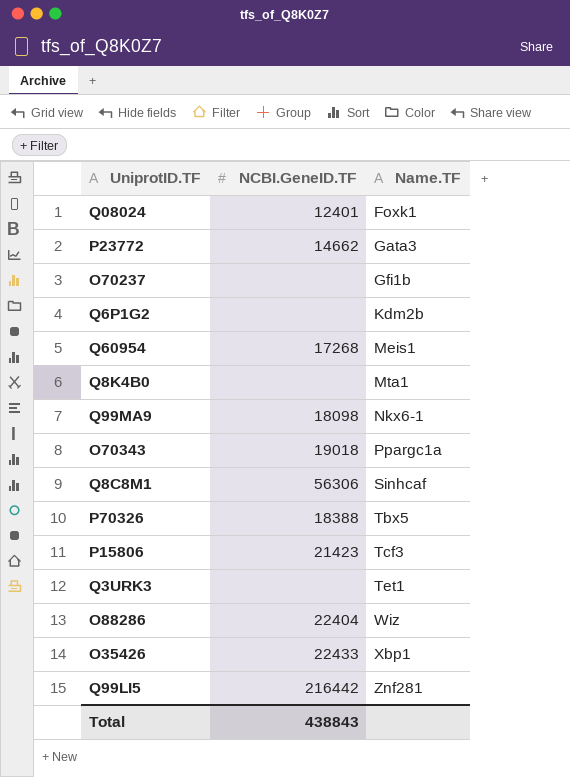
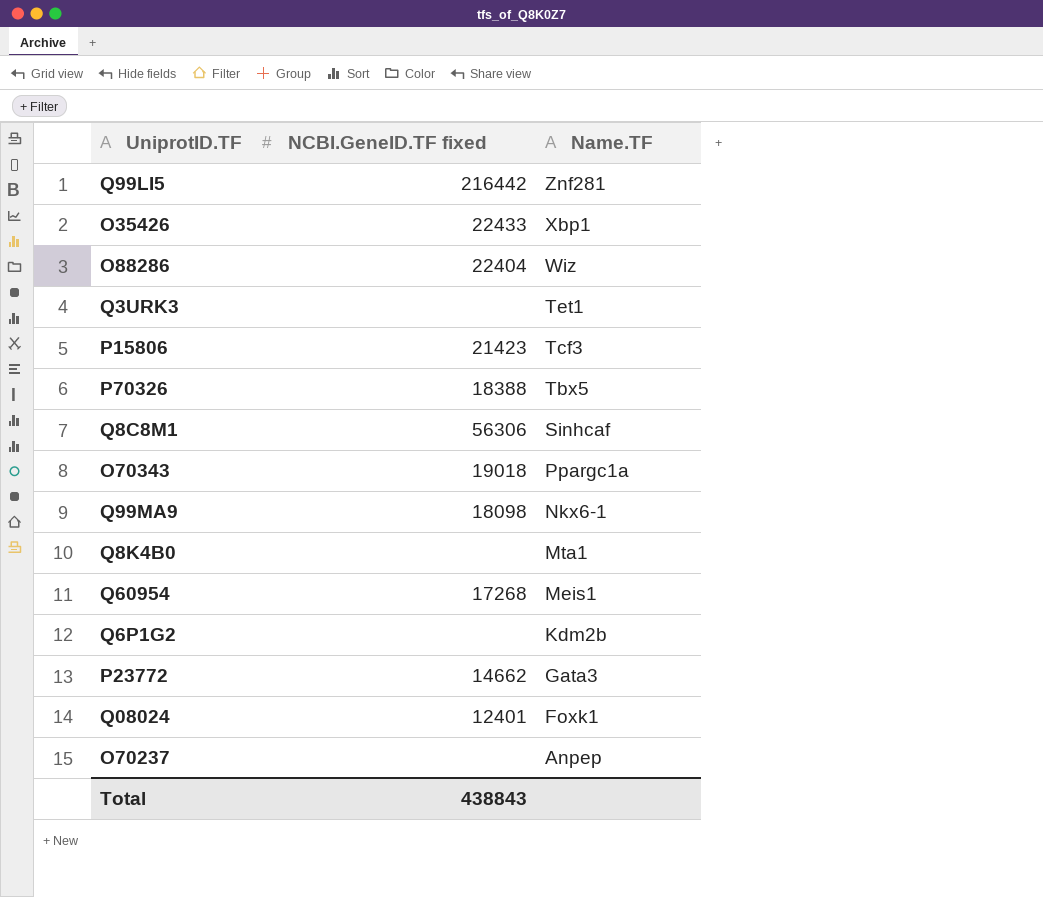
row order: Name.TF ascending -> Name.TF descending
column name: NCBI.GeneID.TF -> NCBI.GeneID.TF fixed
O70237 | Name.TF: Gfi1b -> Anpep

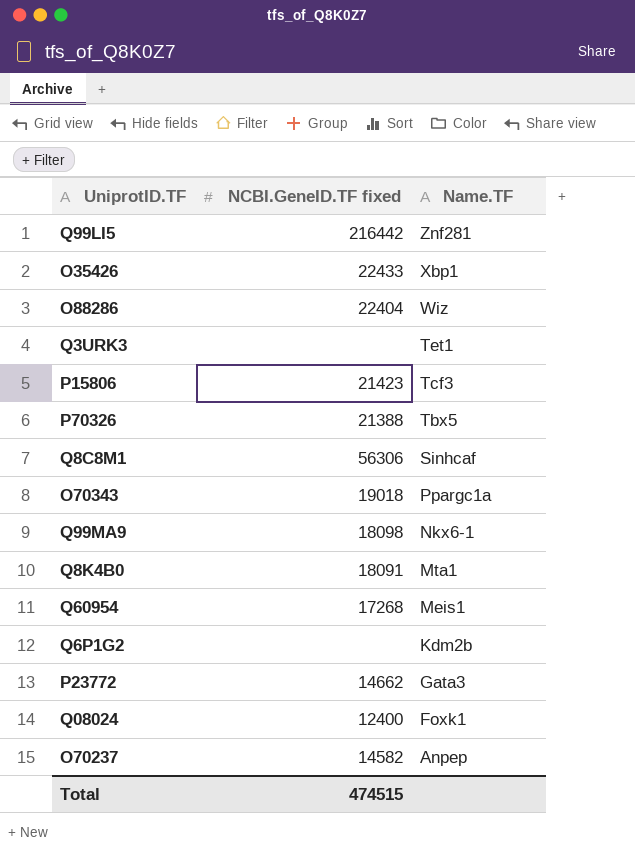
P70326 | NCBI.GeneID.TF fixed: 18388 -> 21388
Q8K4B0 | NCBI.GeneID.TF fixed: none -> 18091
Q08024 | NCBI.GeneID.TF fixed: 12401 -> 12400
O70237 | NCBI.GeneID.TF fixed: none -> 14582
Total | NCBI.GeneID.TF fixed: 438843 -> 474515

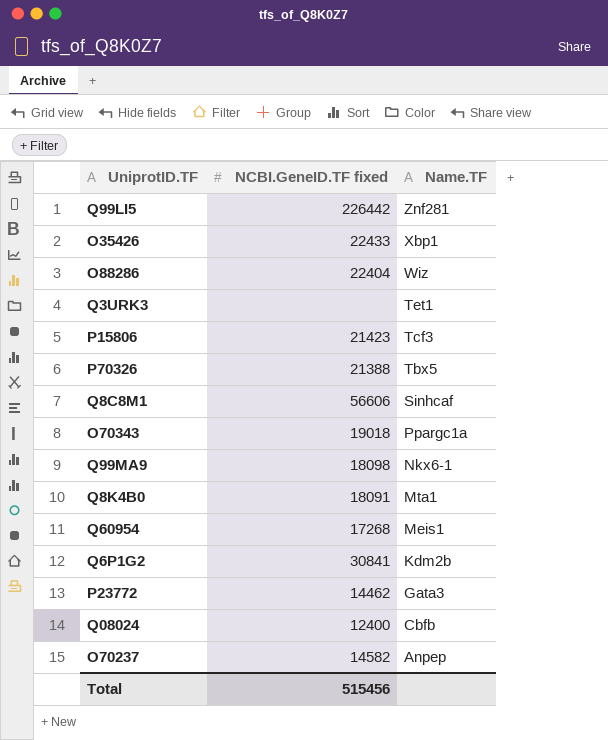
Q99LI5 | NCBI.GeneID.TF fixed: 216442 -> 226442
Q8C8M1 | NCBI.GeneID.TF fixed: 56306 -> 56606
Q6P1G2 | NCBI.GeneID.TF fixed: none -> 30841
P23772 | NCBI.GeneID.TF fixed: 14662 -> 14462
Q08024 | Name.TF: Foxk1 -> Cbfb
Total | NCBI.GeneID.TF fixed: 474515 -> 515456

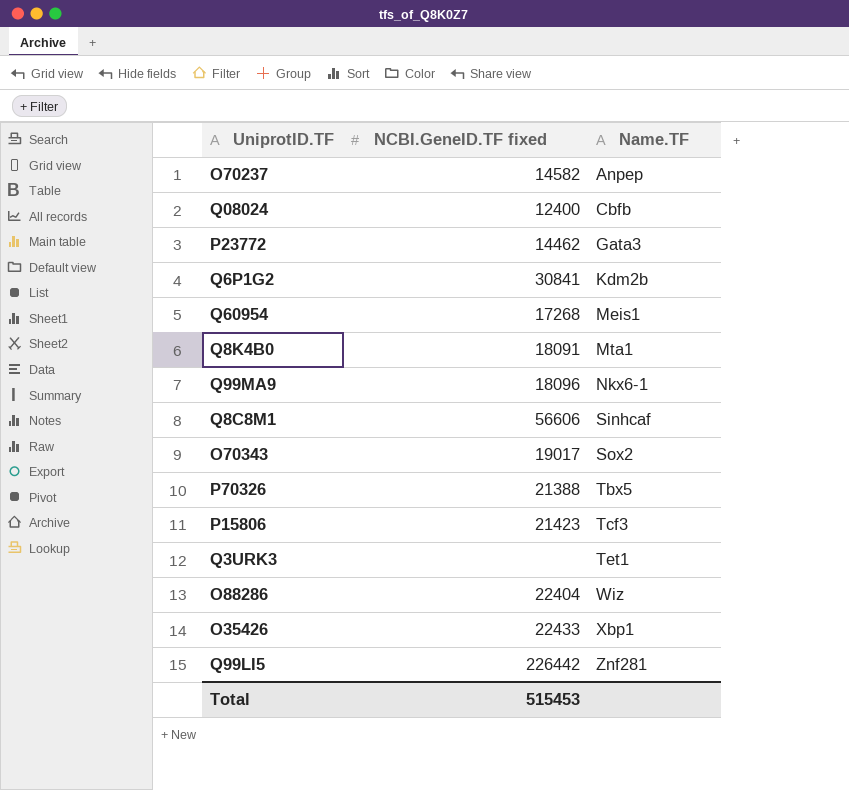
row order: Name.TF descending -> Name.TF ascending
Q99MA9 | NCBI.GeneID.TF fixed: 18098 -> 18096
O70343 | NCBI.GeneID.TF fixed: 19018 -> 19017
O70343 | Name.TF: Ppargc1a -> Sox2
Total | NCBI.GeneID.TF fixed: 515456 -> 515453

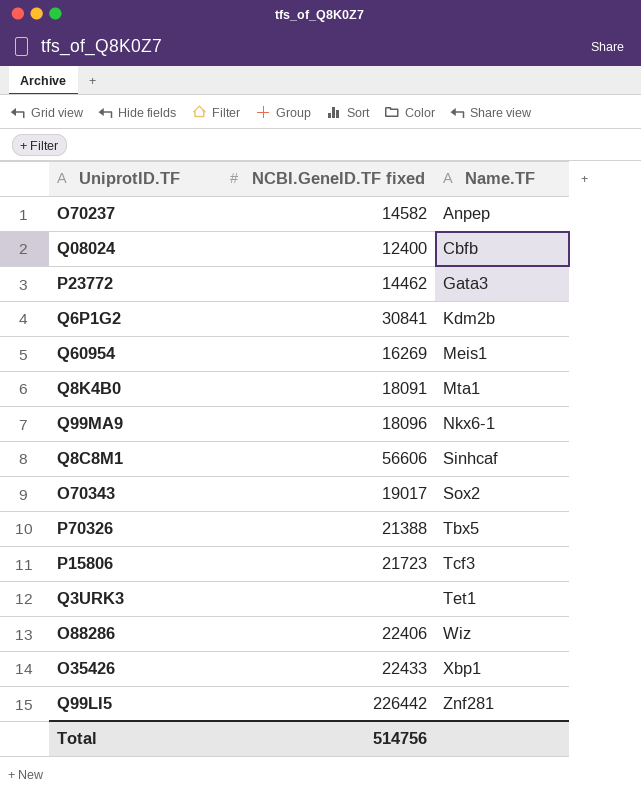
Q60954 | NCBI.GeneID.TF fixed: 17268 -> 16269
P15806 | NCBI.GeneID.TF fixed: 21423 -> 21723
O88286 | NCBI.GeneID.TF fixed: 22404 -> 22406
Total | NCBI.GeneID.TF fixed: 515453 -> 514756

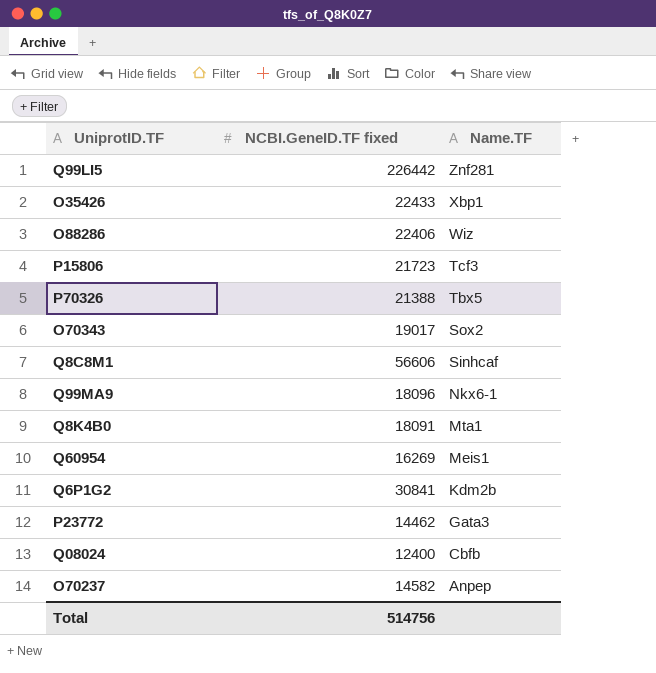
row order: Name.TF ascending -> Name.TF descending
row Q3URK3: none | Tet1 -> none

